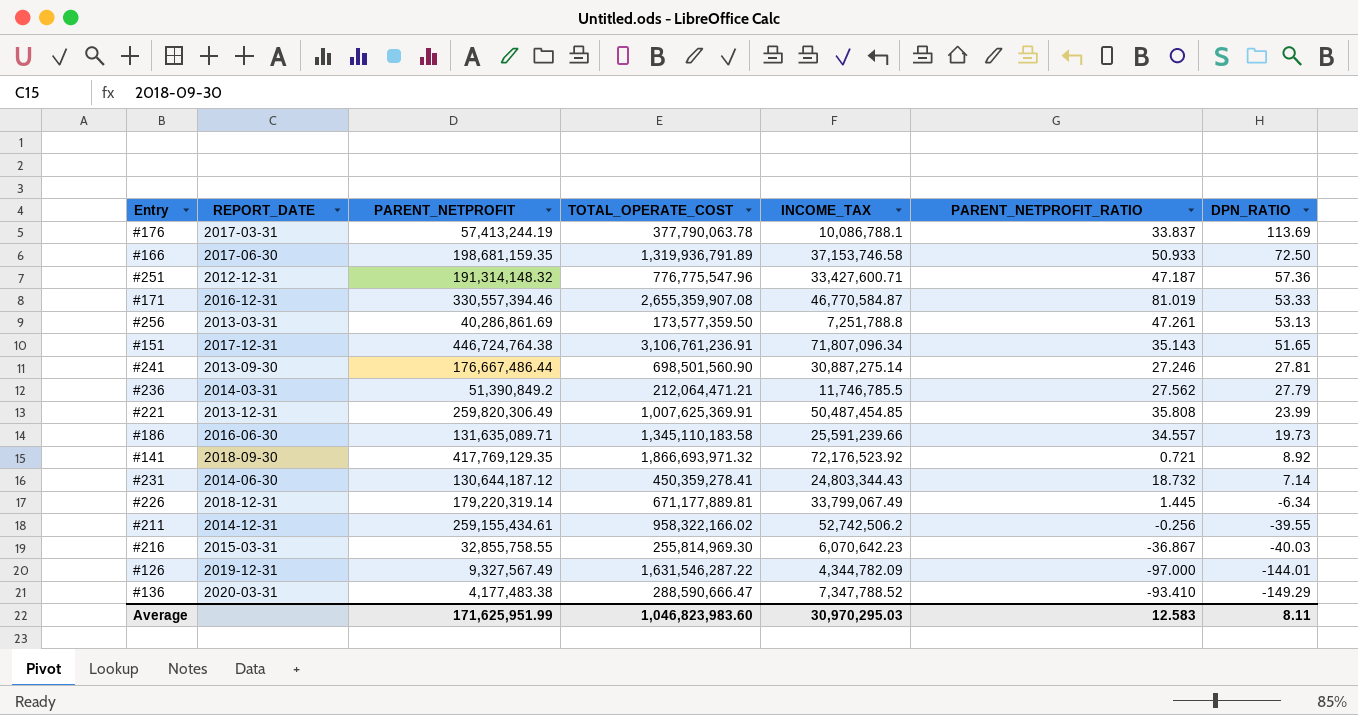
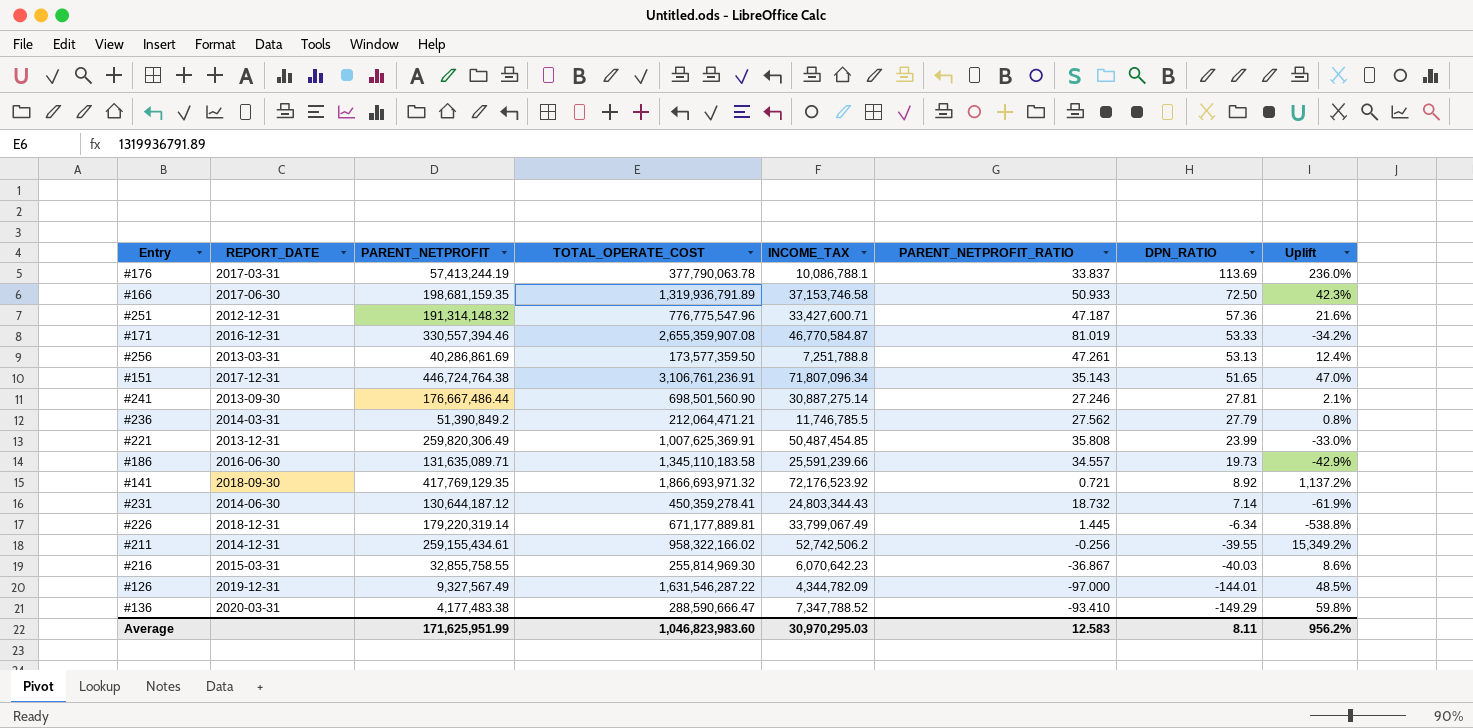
column Uplift | formula: none -> ([DPN_RATIO] - [PARENT_NETPROFIT_RATIO]) / [PARENT_NETPROFIT_RATIO]

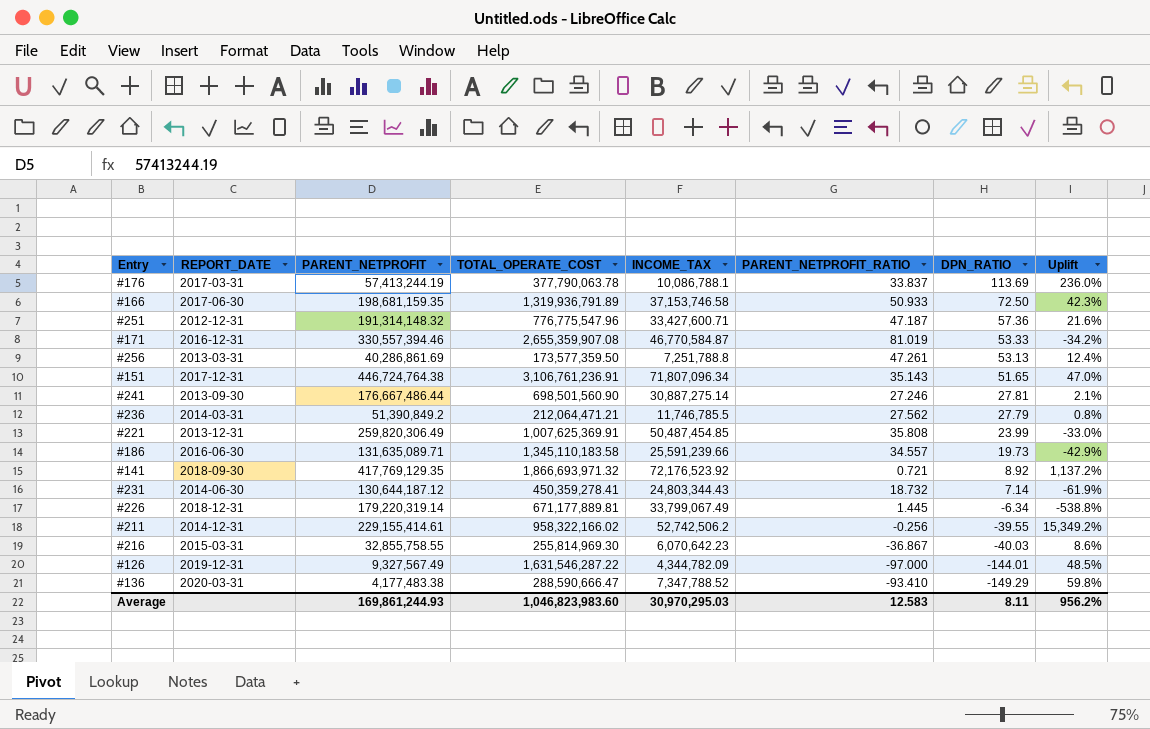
#211 | PARENT_NETPROFIT: 259,155,434.61 -> 229,155,414.61
Average | PARENT_NETPROFIT: 171,625,951.99 -> 169,861,244.93

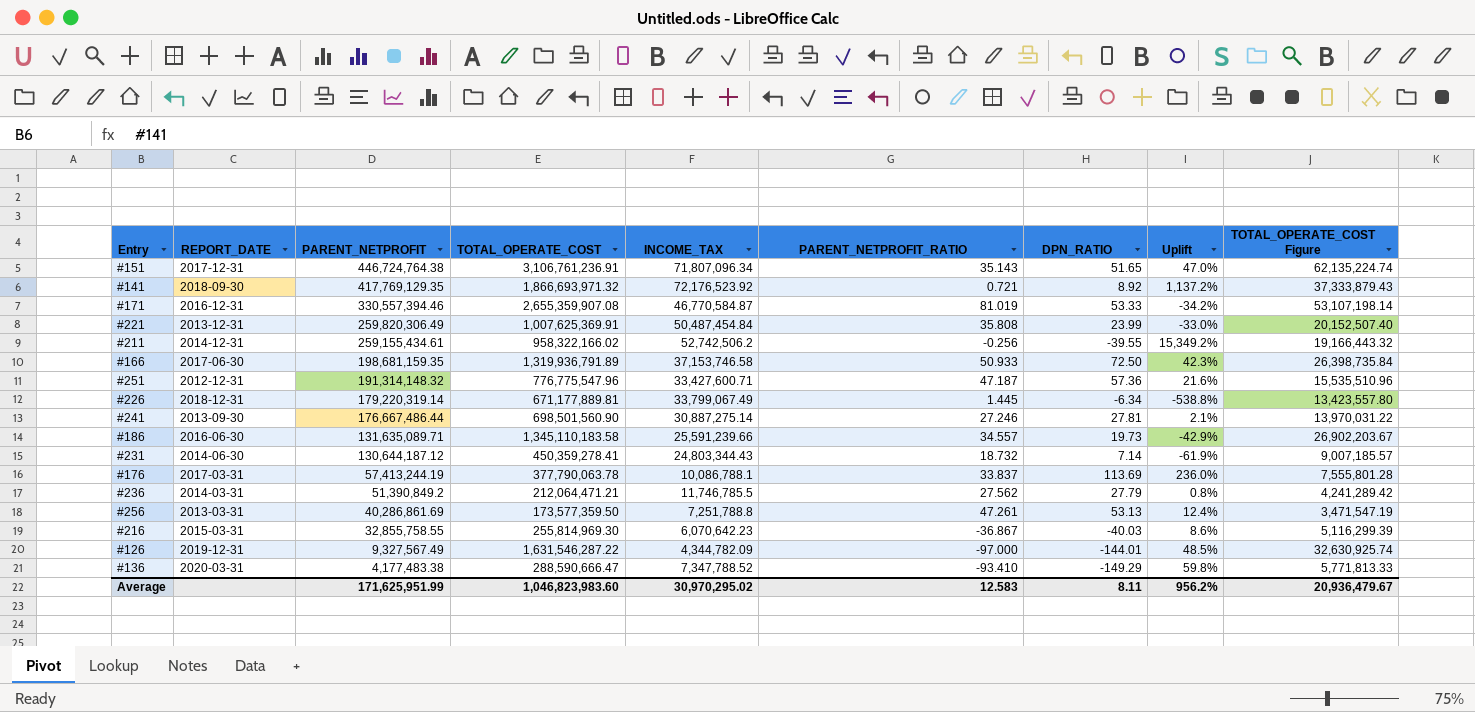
row order: DPN_RATIO descending -> PARENT_NETPROFIT descending
column TOTAL_OPERATE_COST Figure | formula: none -> [TOTAL_OPERATE_COST] * 0.02
#221 | INCOME_TAX: 50,487,454.85 -> 50,487,454.84
#211 | PARENT_NETPROFIT: 229,155,414.61 -> 259,155,434.61
Average | PARENT_NETPROFIT: 169,861,244.93 -> 171,625,951.99
Average | INCOME_TAX: 30,970,295.03 -> 30,970,295.02

